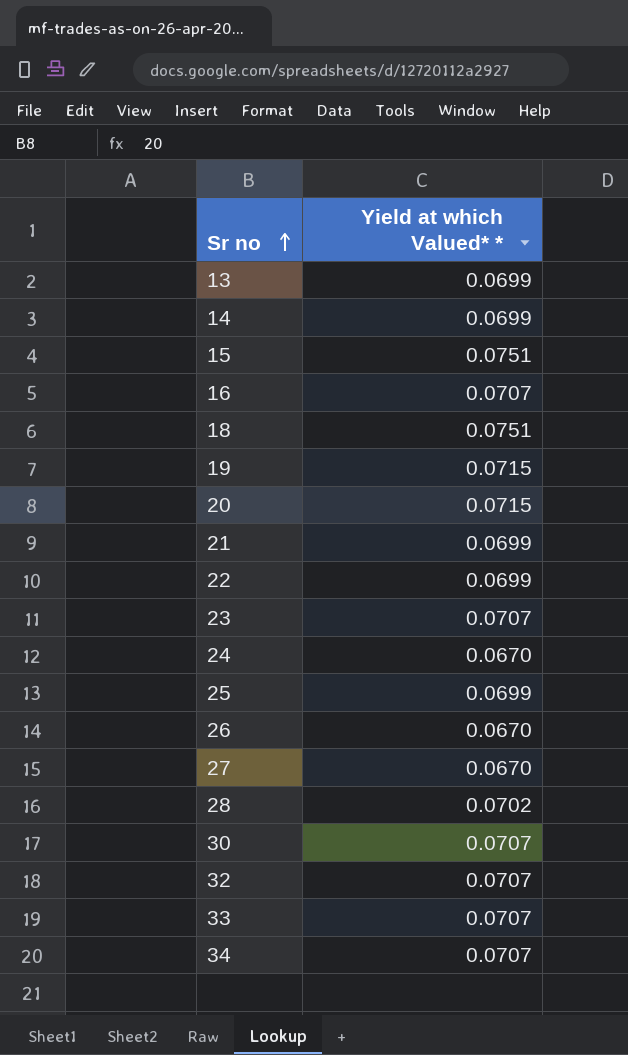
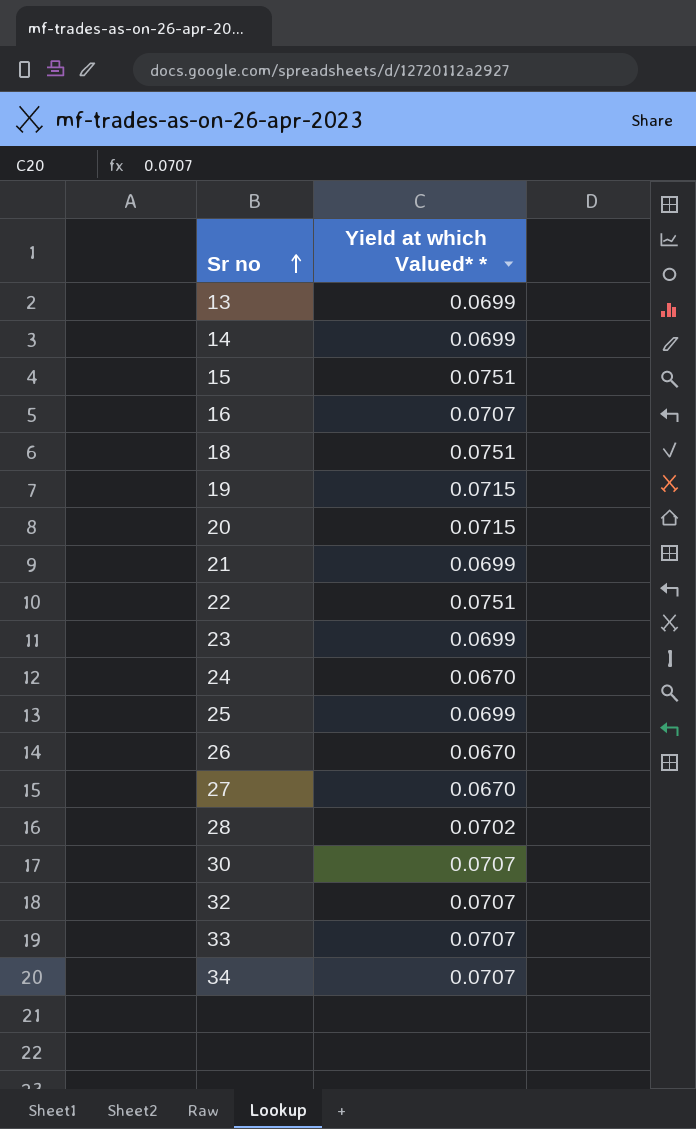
22 | Yield at which Valued* *: 0.0699 -> 0.0751
23 | Yield at which Valued* *: 0.0707 -> 0.0699

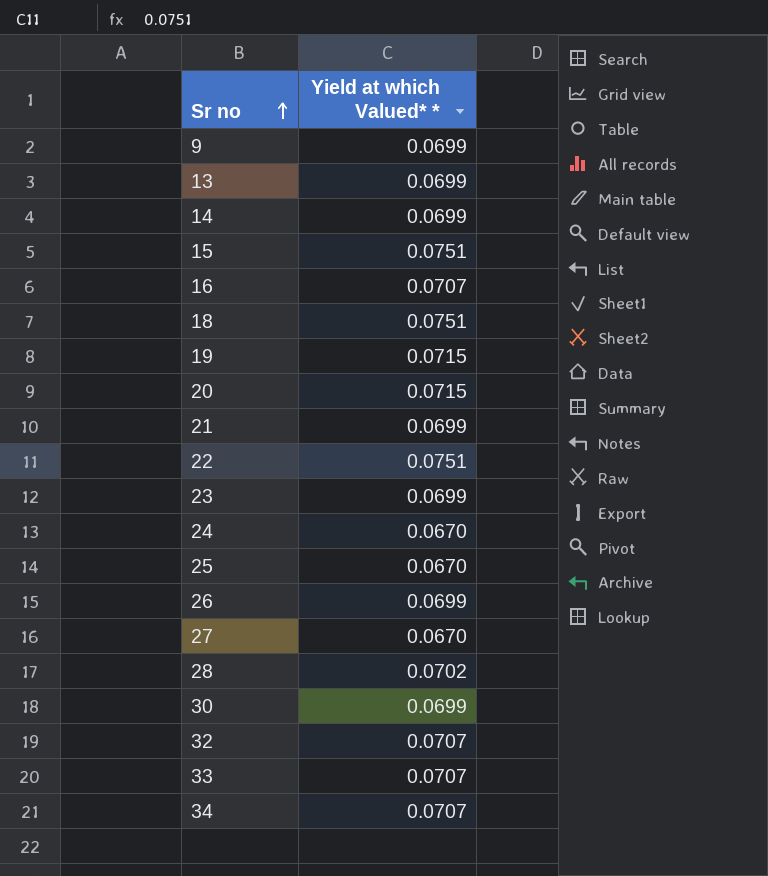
row 9: none -> 0.0699
25 | Yield at which Valued* *: 0.0699 -> 0.0670
26 | Yield at which Valued* *: 0.0670 -> 0.0699
30 | Yield at which Valued* *: 0.0707 -> 0.0699

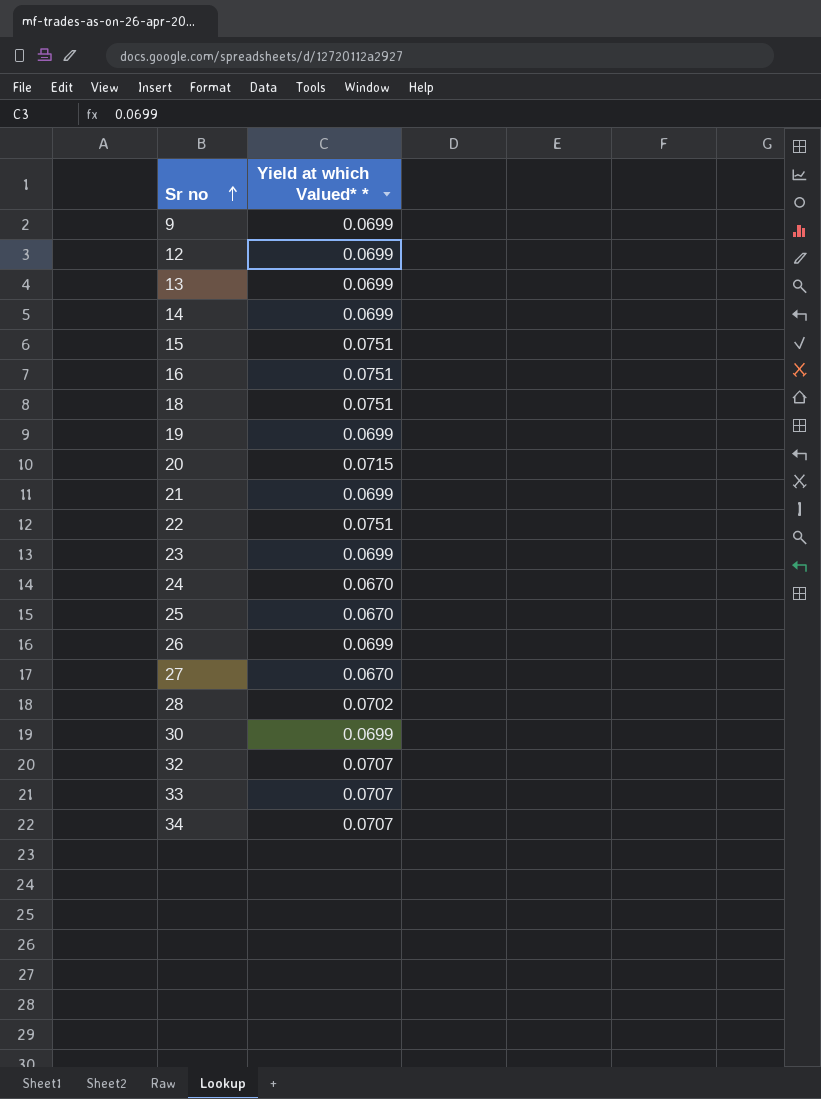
row 12: none -> 0.0699
16 | Yield at which Valued* *: 0.0707 -> 0.0751
19 | Yield at which Valued* *: 0.0715 -> 0.0699

